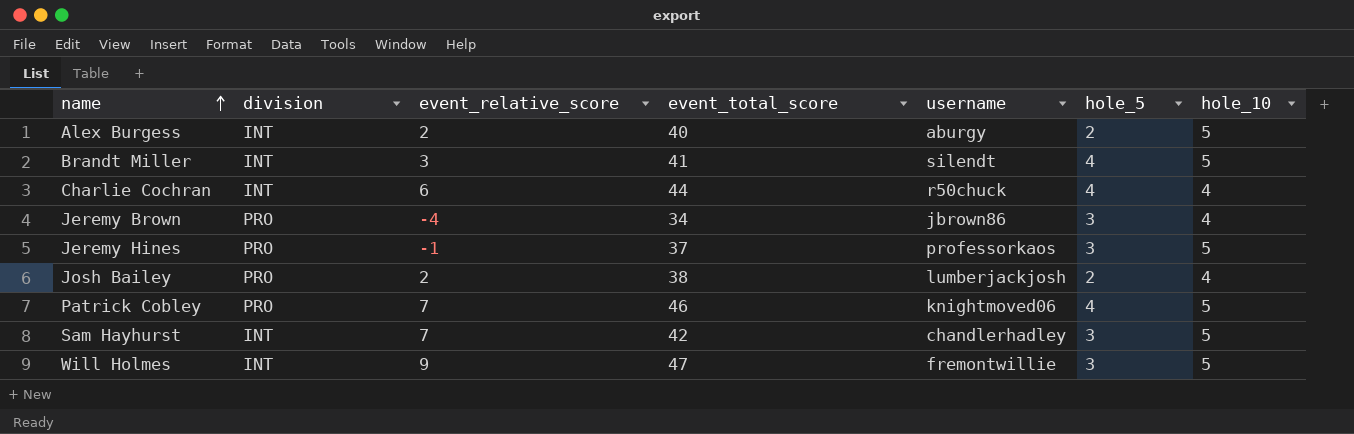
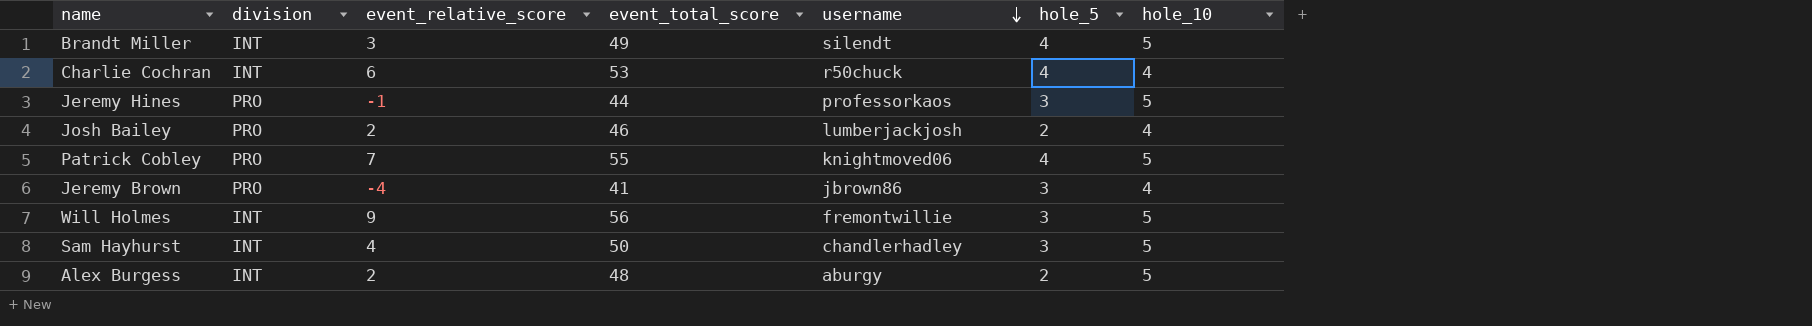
row order: name ascending -> username descending
Brandt Miller | event_total_score: 41 -> 49
Charlie Cochran | event_total_score: 44 -> 53
Jeremy Hines | event_total_score: 37 -> 44
Josh Bailey | event_total_score: 38 -> 46
Patrick Cobley | event_total_score: 46 -> 55
Jeremy Brown | event_total_score: 34 -> 41
Will Holmes | event_total_score: 47 -> 56
Sam Hayhurst | event_relative_score: 7 -> 4
Sam Hayhurst | event_total_score: 42 -> 50
Alex Burgess | event_total_score: 40 -> 48

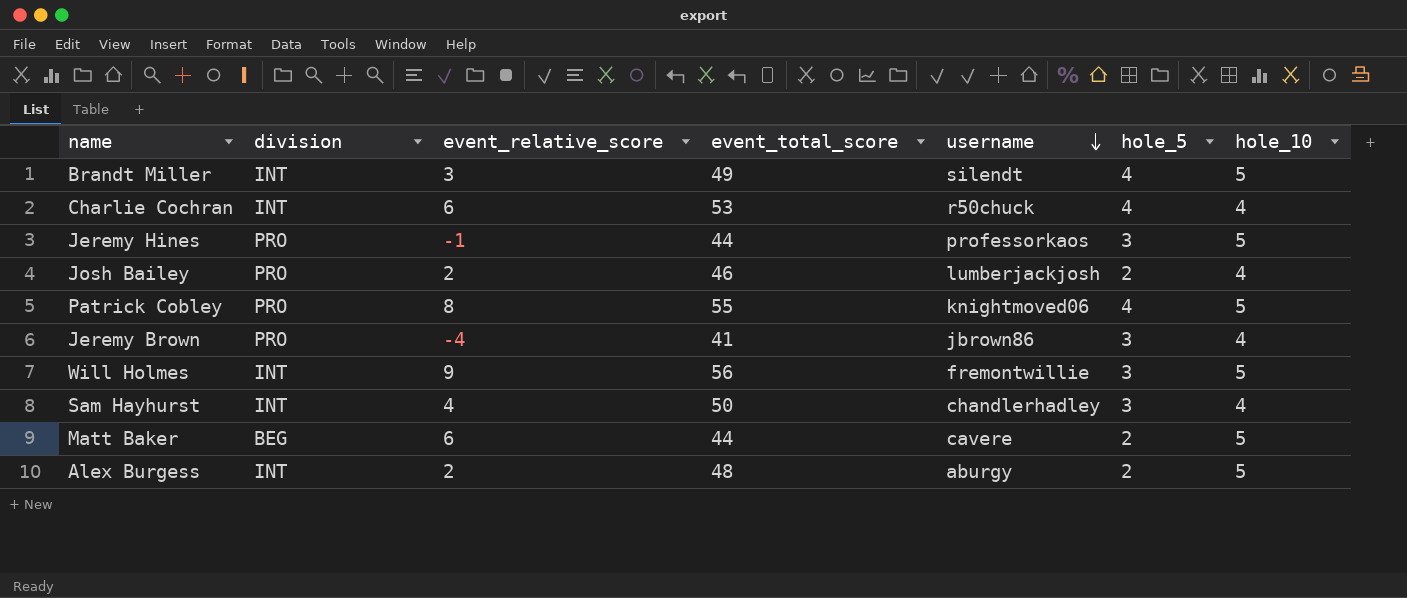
Patrick Cobley | event_relative_score: 7 -> 8
Sam Hayhurst | hole_10: 5 -> 4
row Matt Baker: none -> BEG | 6 | 44 | cavere | 2 | 5

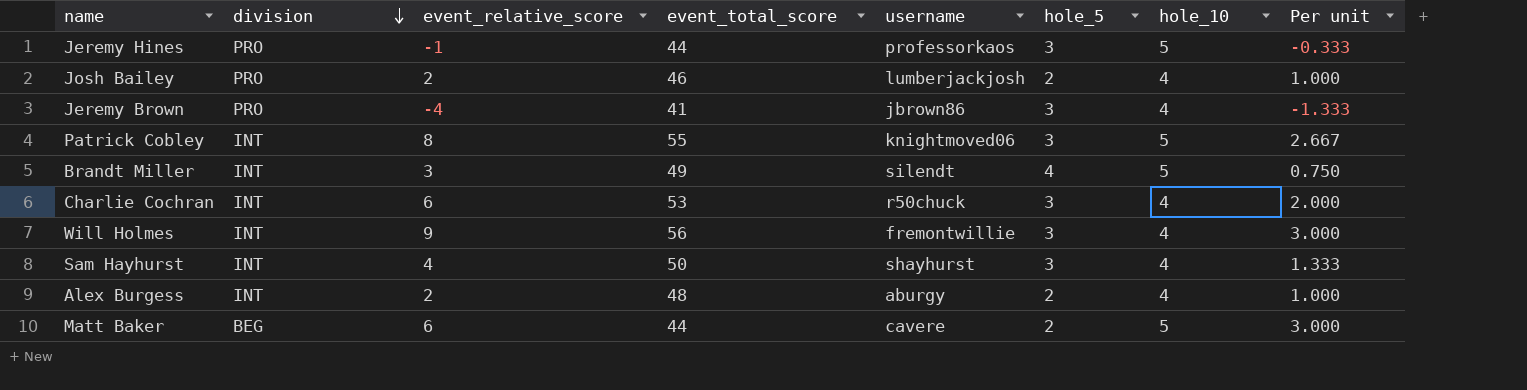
row order: username descending -> division descending
column Per unit | formula: none -> [event_relative_score] / [hole_5]
Patrick Cobley | division: PRO -> INT
Patrick Cobley | hole_5: 4 -> 3
Charlie Cochran | hole_5: 4 -> 3
Will Holmes | hole_10: 5 -> 4
Sam Hayhurst | username: chandlerhadley -> shayhurst
Alex Burgess | hole_10: 5 -> 4

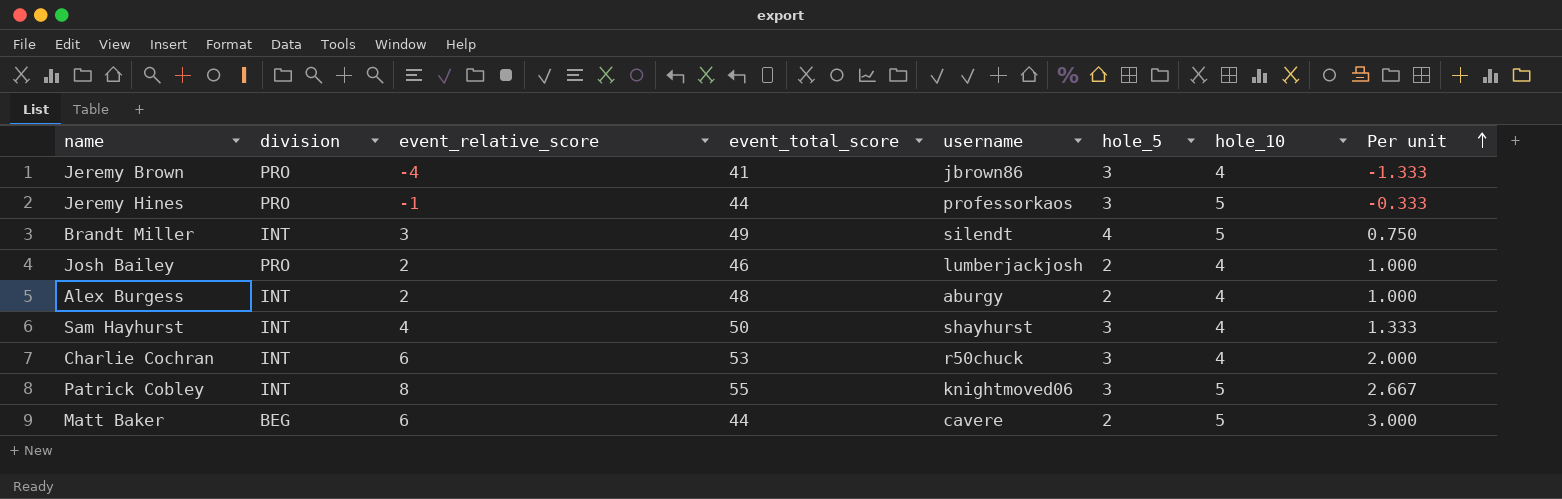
row order: division descending -> Per unit ascending
row Will Holmes: INT | 9 | 56 | fremontwillie | 3 | 4 | 3.000 -> none

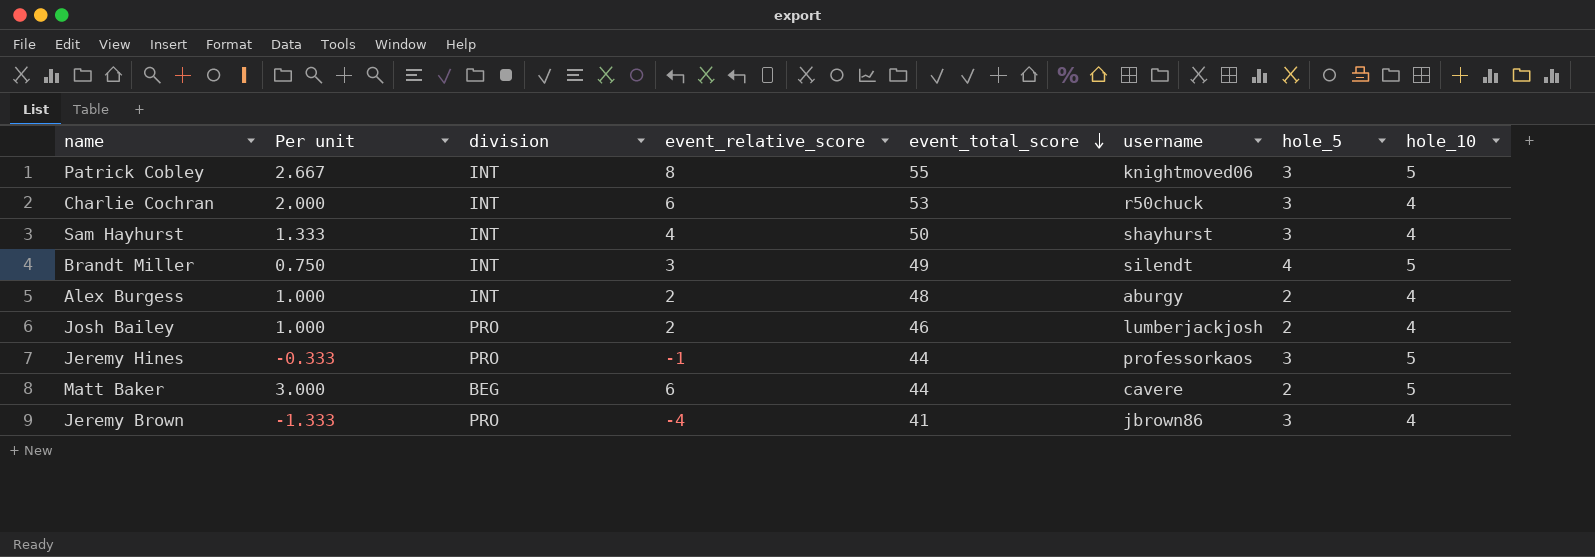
row order: Per unit ascending -> event_total_score descending
column Per unit | position: 8 -> 2

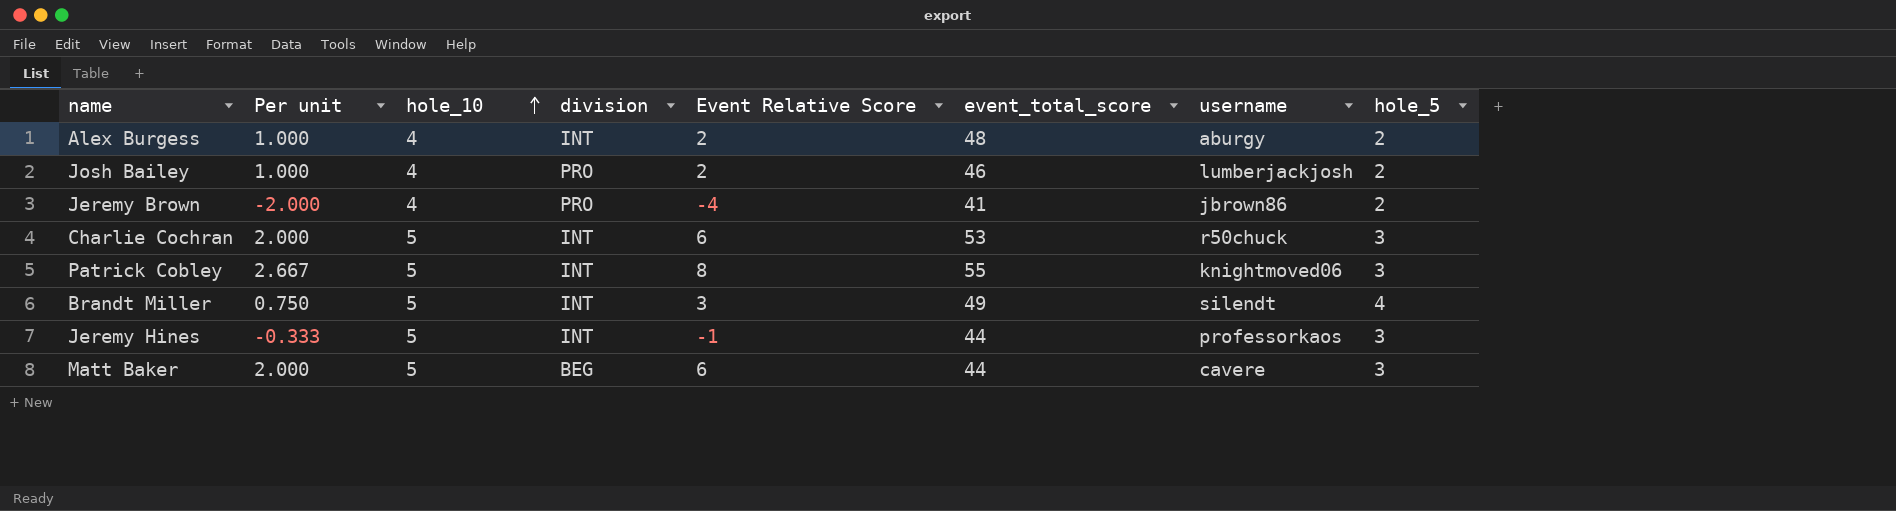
row order: event_total_score descending -> hole_10 ascending
column hole_10 | position: 8 -> 3
column name: event_relative_score -> Event Relative Score
row Sam Hayhurst: 1.333 | INT | 4 | 50 | shayhurst | 3 | 4 -> none
Jeremy Brown | Per unit: -1.333 -> -2.000
Jeremy Brown | hole_5: 3 -> 2
Charlie Cochran | hole_10: 4 -> 5
Jeremy Hines | division: PRO -> INT
Matt Baker | Per unit: 3.000 -> 2.000
Matt Baker | hole_5: 2 -> 3

